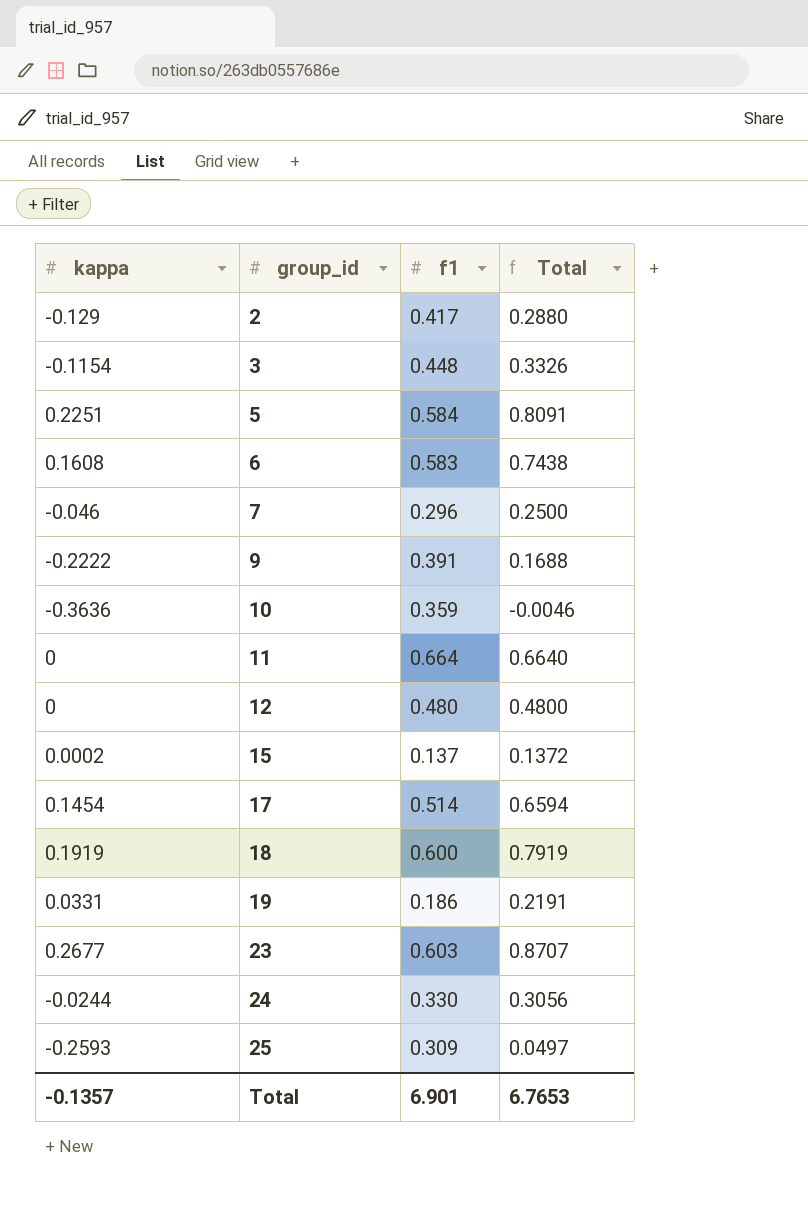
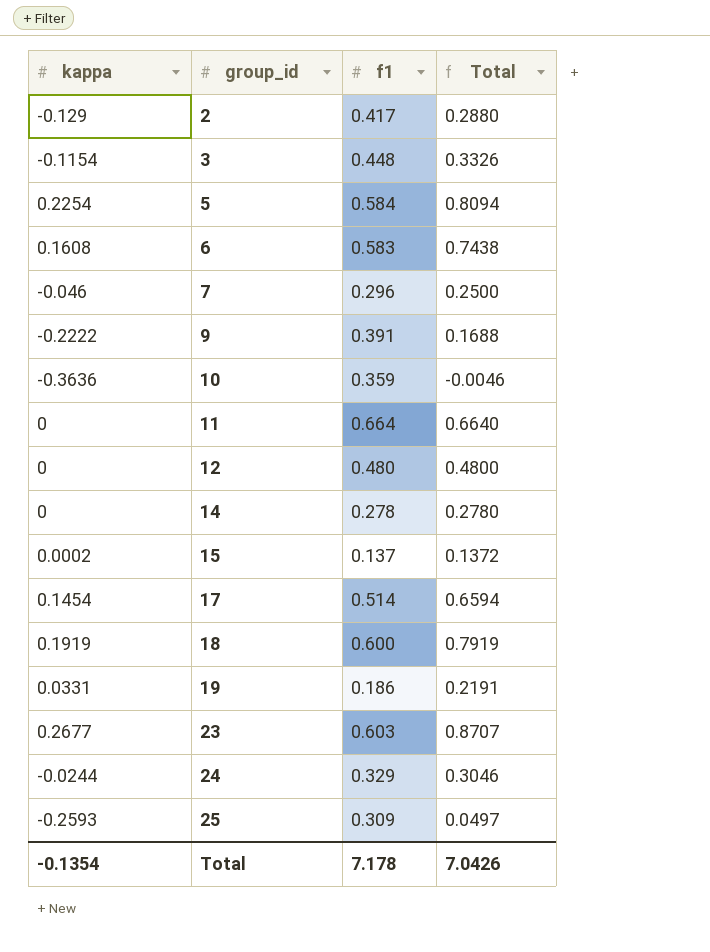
5 | kappa: 0.2251 -> 0.2254
5 | Total: 0.8091 -> 0.8094
row 14: none -> 0 | 0.278 | 0.2780
24 | f1: 0.330 -> 0.329
24 | Total: 0.3056 -> 0.3046
Total | kappa: -0.1357 -> -0.1354
Total | f1: 6.901 -> 7.178
Total | Total: 6.7653 -> 7.0426

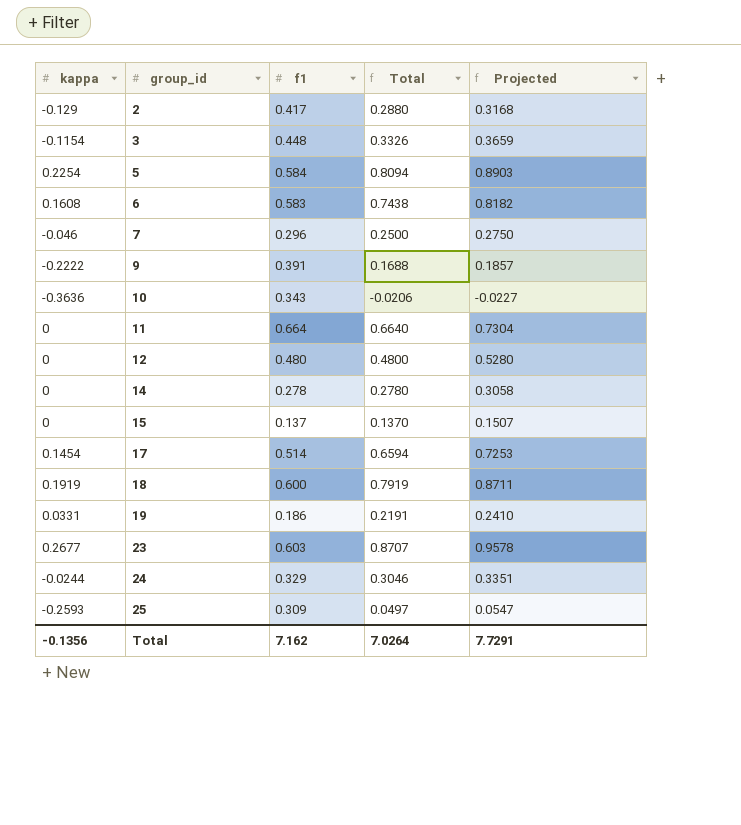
column Projected | formula: none -> [Total] * 1.1
10 | f1: 0.359 -> 0.343
10 | Total: -0.0046 -> -0.0206
15 | kappa: 0.0002 -> 0
15 | Total: 0.1372 -> 0.1370
Total | kappa: -0.1354 -> -0.1356
Total | f1: 7.178 -> 7.162
Total | Total: 7.0426 -> 7.0264

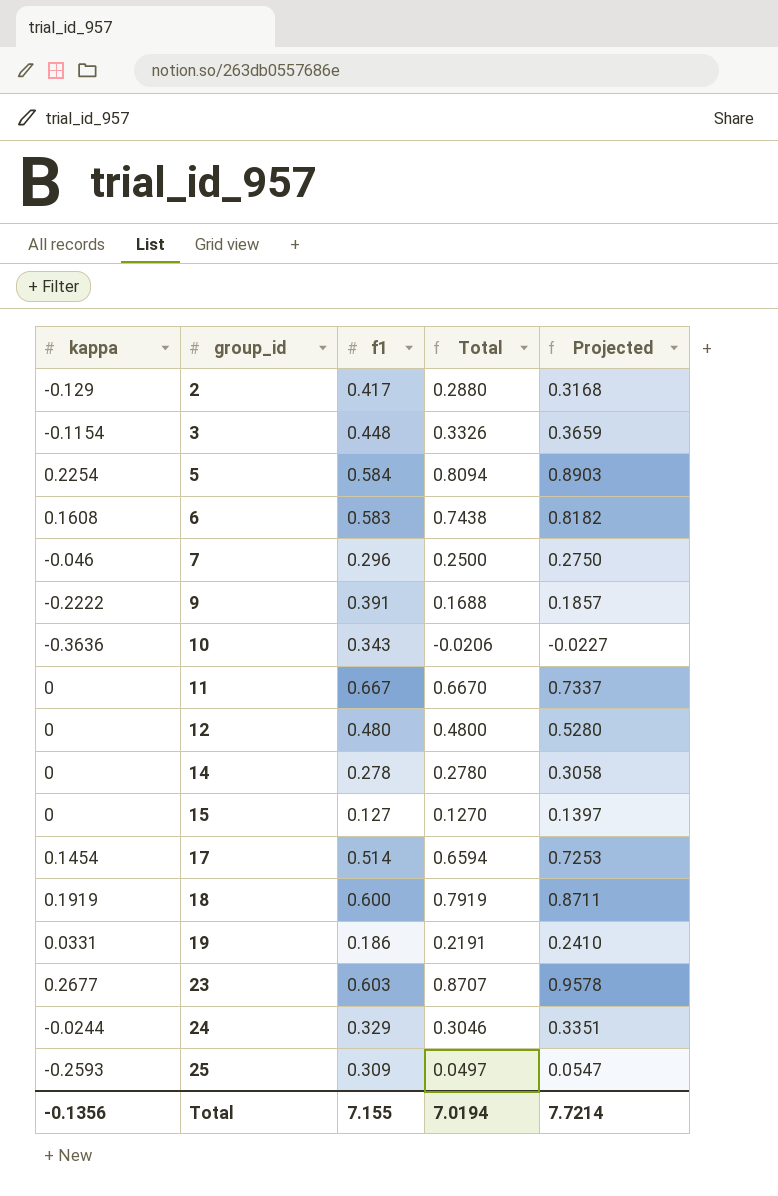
11 | f1: 0.664 -> 0.667
11 | Total: 0.6640 -> 0.6670
11 | Projected: 0.7304 -> 0.7337
15 | f1: 0.137 -> 0.127
15 | Total: 0.1370 -> 0.1270
15 | Projected: 0.1507 -> 0.1397
Total | f1: 7.162 -> 7.155
Total | Total: 7.0264 -> 7.0194
Total | Projected: 7.7291 -> 7.7214

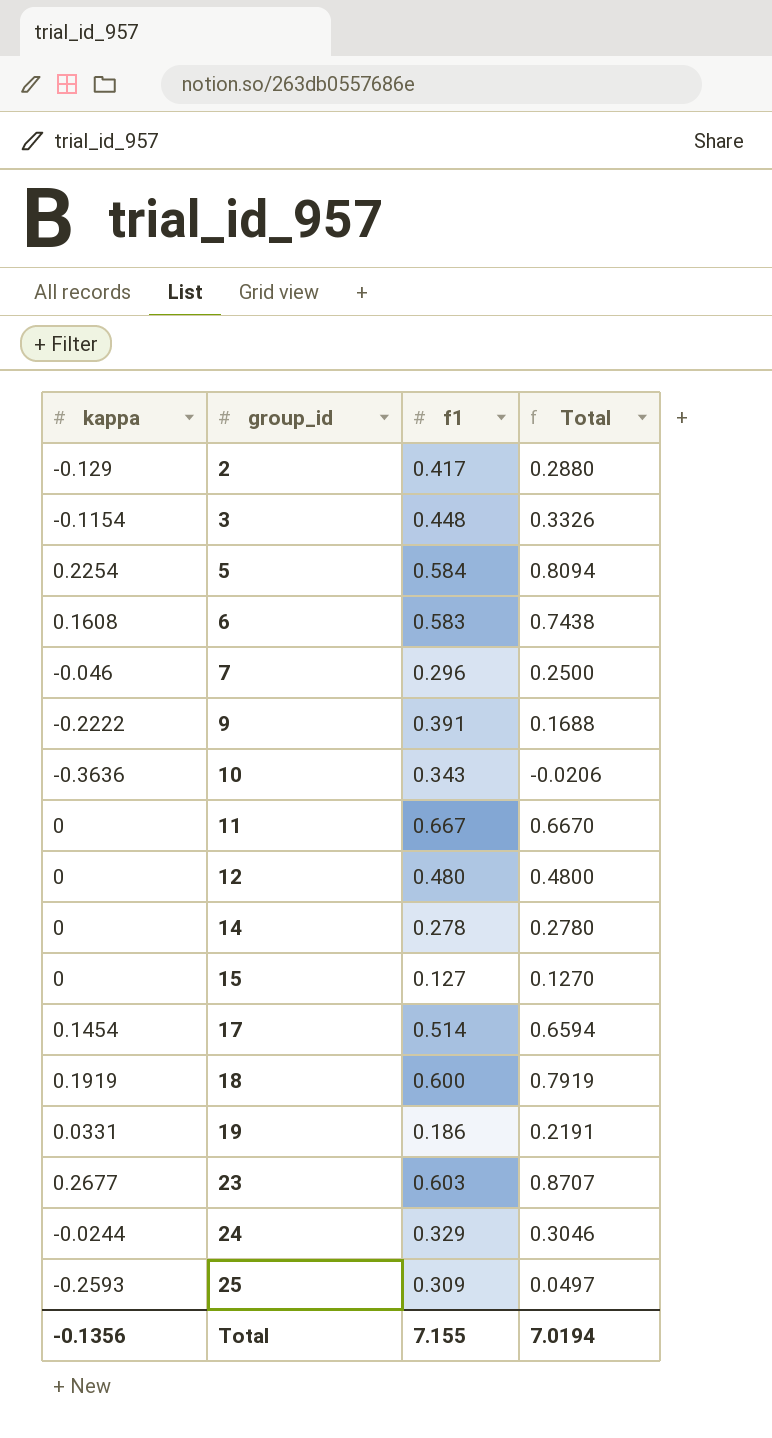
column Projected | formula: [Total] * 1.1 -> none

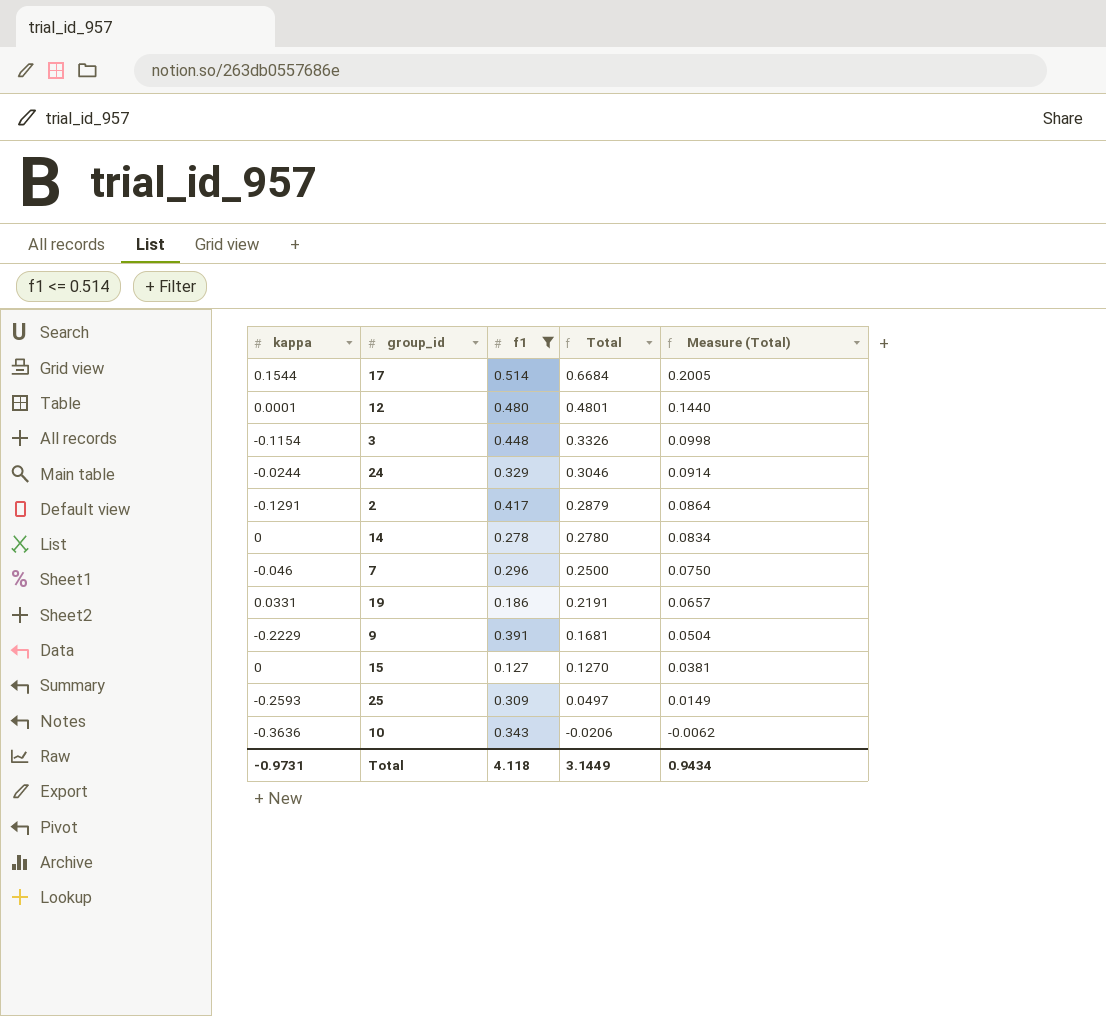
filter: none -> f1 <= 0.514
row order: group_id ascending -> Total descending
column Measure (Total) | formula: none -> [Total] * 0.3
17 | kappa: 0.1454 -> 0.1544
17 | Total: 0.6594 -> 0.6684
12 | kappa: 0 -> 0.0001
12 | Total: 0.4800 -> 0.4801
2 | kappa: -0.129 -> -0.1291
2 | Total: 0.2880 -> 0.2879
9 | kappa: -0.2222 -> -0.2229
9 | Total: 0.1688 -> 0.1681
Total | kappa: -0.1356 -> -0.9731
Total | f1: 7.155 -> 4.118
Total | Total: 7.0194 -> 3.1449

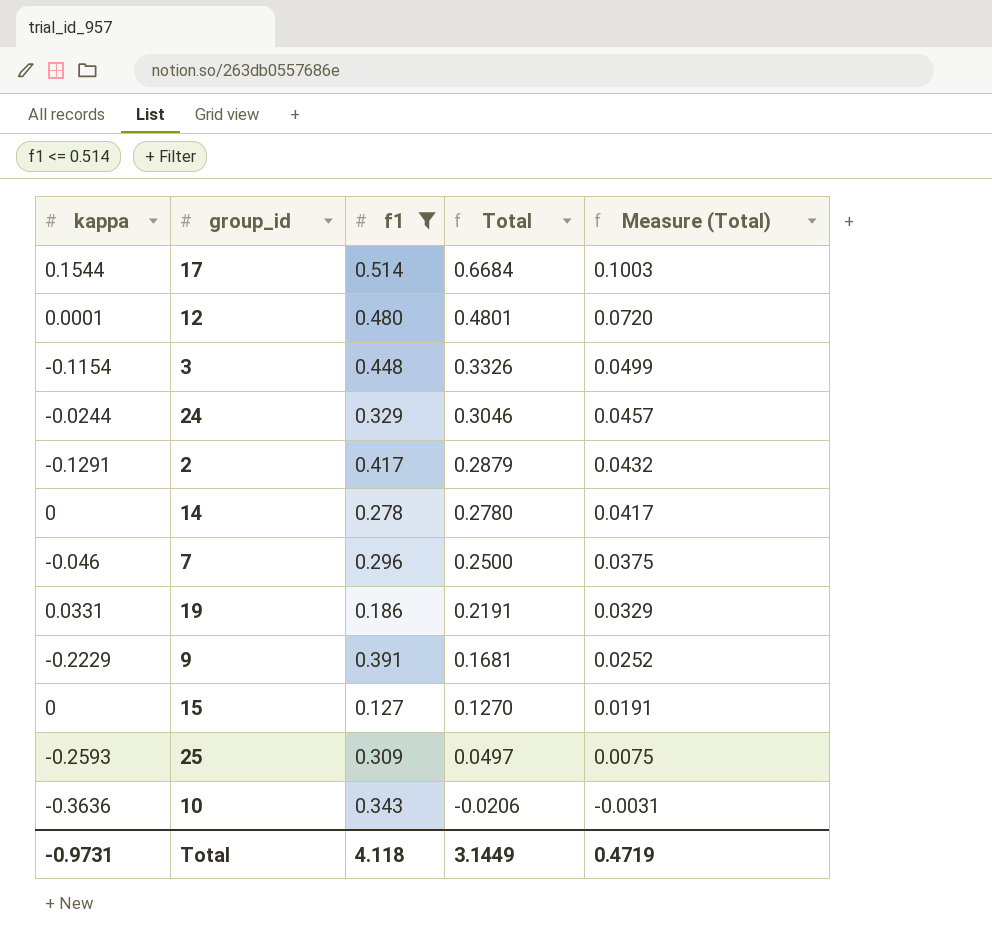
column Measure (Total) | formula: [Total] * 0.3 -> [Total] * 0.15
Total | Measure (Total): 0.9434 -> 0.4719

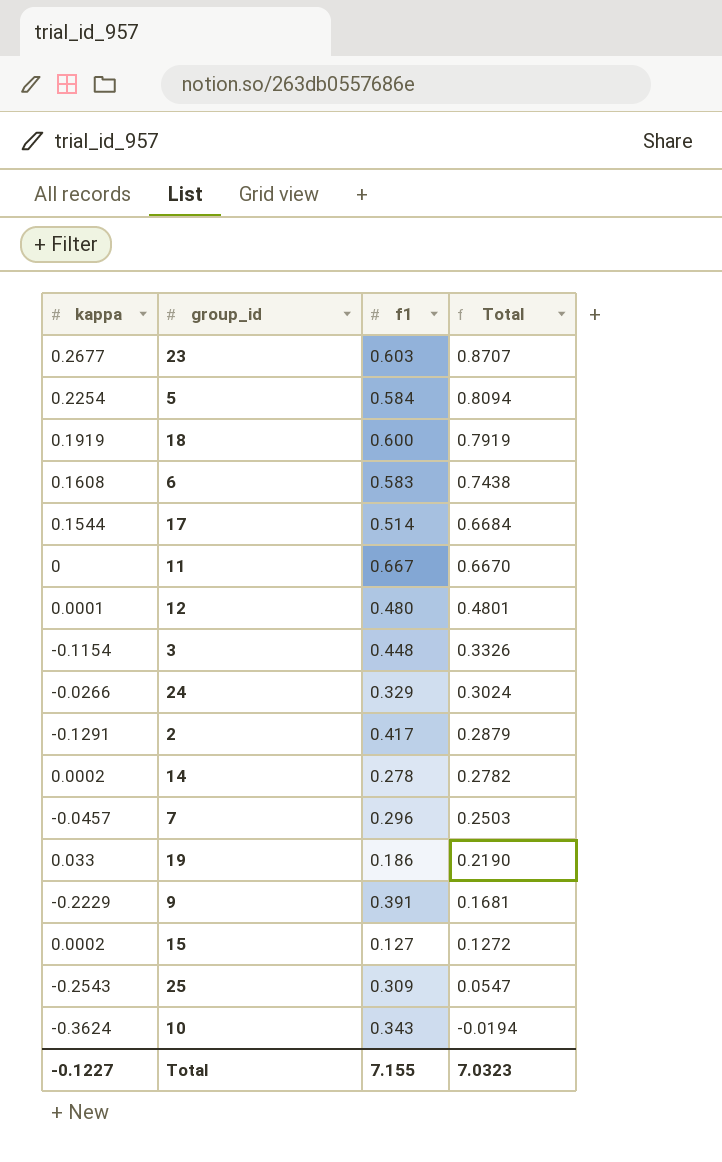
filter: f1 <= 0.514 -> none
column Measure (Total) | formula: [Total] * 0.15 -> none
24 | kappa: -0.0244 -> -0.0266
24 | Total: 0.3046 -> 0.3024
14 | kappa: 0 -> 0.0002
14 | Total: 0.2780 -> 0.2782
7 | kappa: -0.046 -> -0.0457
7 | Total: 0.2500 -> 0.2503
19 | kappa: 0.0331 -> 0.033
19 | Total: 0.2191 -> 0.2190
15 | kappa: 0 -> 0.0002
15 | Total: 0.1270 -> 0.1272
25 | kappa: -0.2593 -> -0.2543
25 | Total: 0.0497 -> 0.0547
10 | kappa: -0.3636 -> -0.3624
10 | Total: -0.0206 -> -0.0194
Total | kappa: -0.9731 -> -0.1227
Total | f1: 4.118 -> 7.155
Total | Total: 3.1449 -> 7.0323

